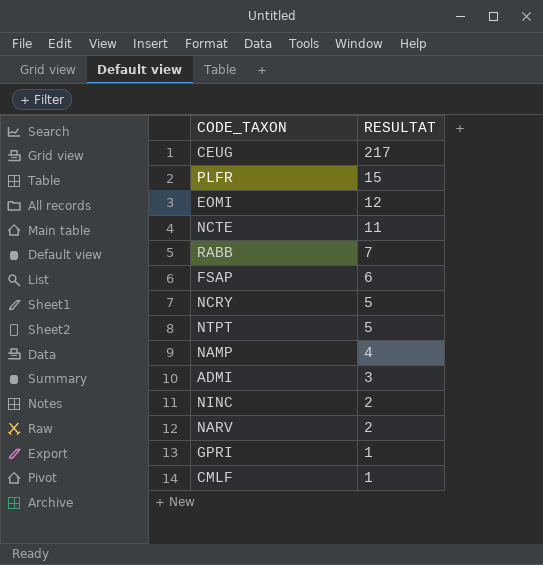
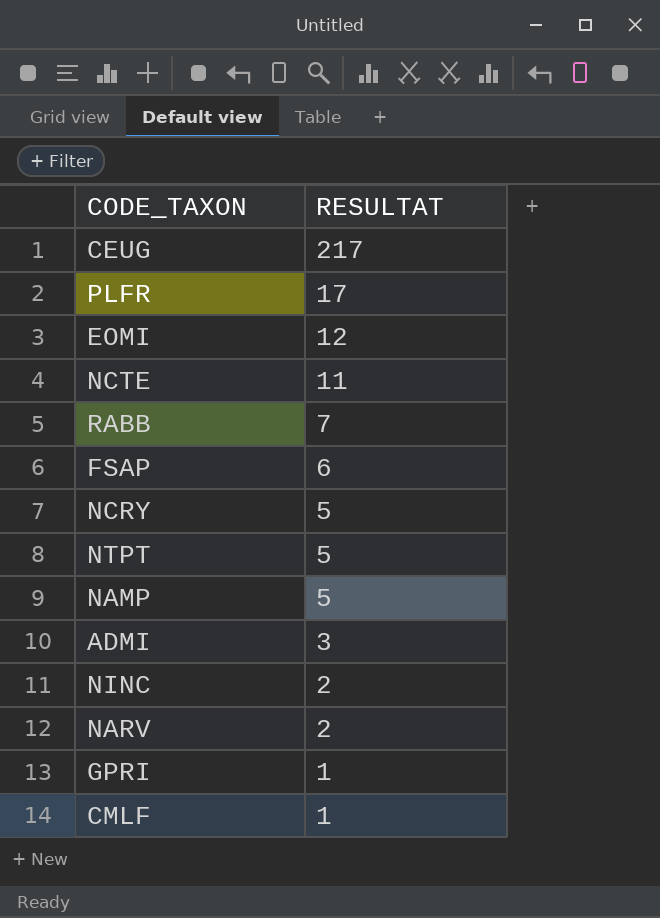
PLFR | RESULTAT: 15 -> 17
NAMP | RESULTAT: 4 -> 5

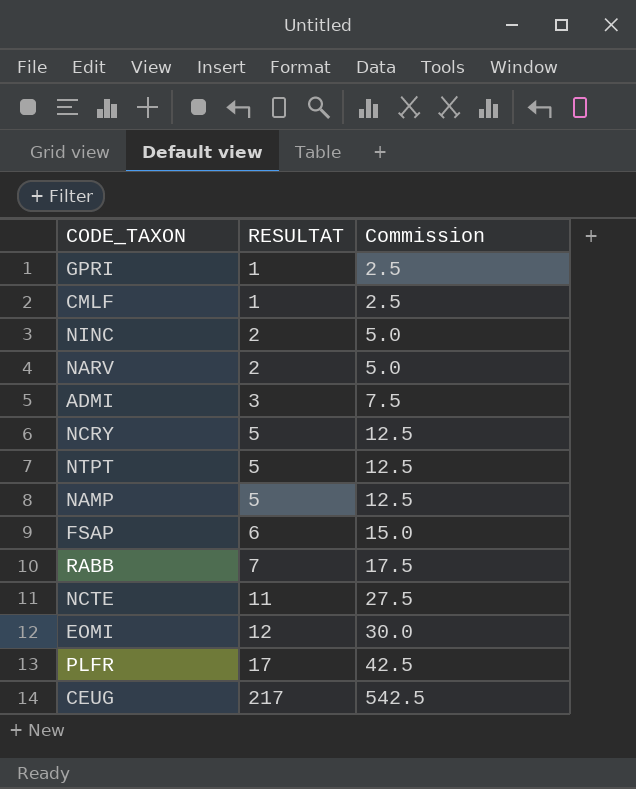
row order: RESULTAT descending -> RESULTAT ascending
column Commission | formula: none -> [RESULTAT] * 2.5

